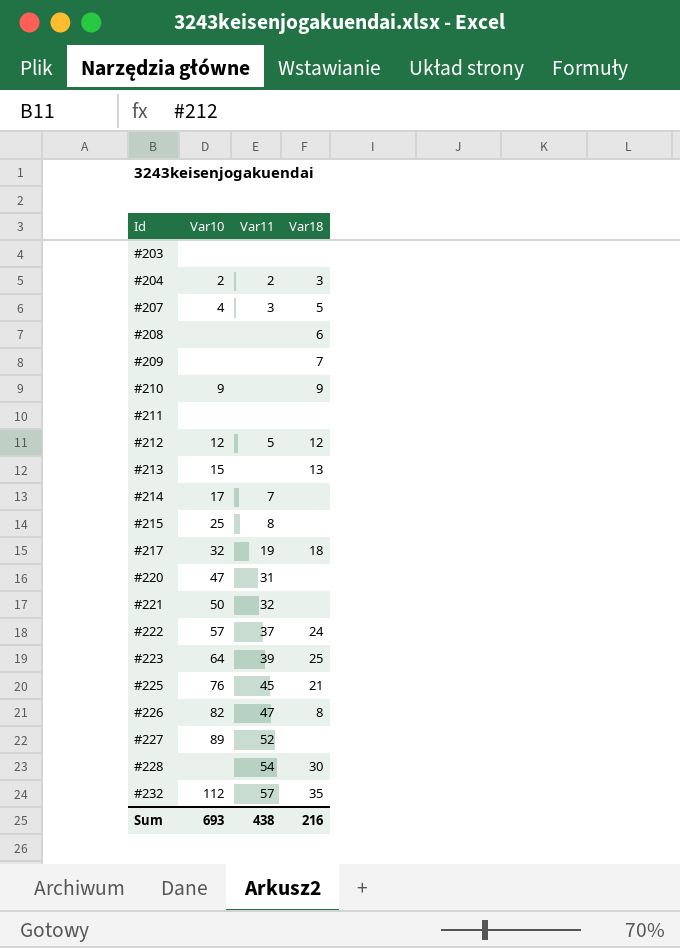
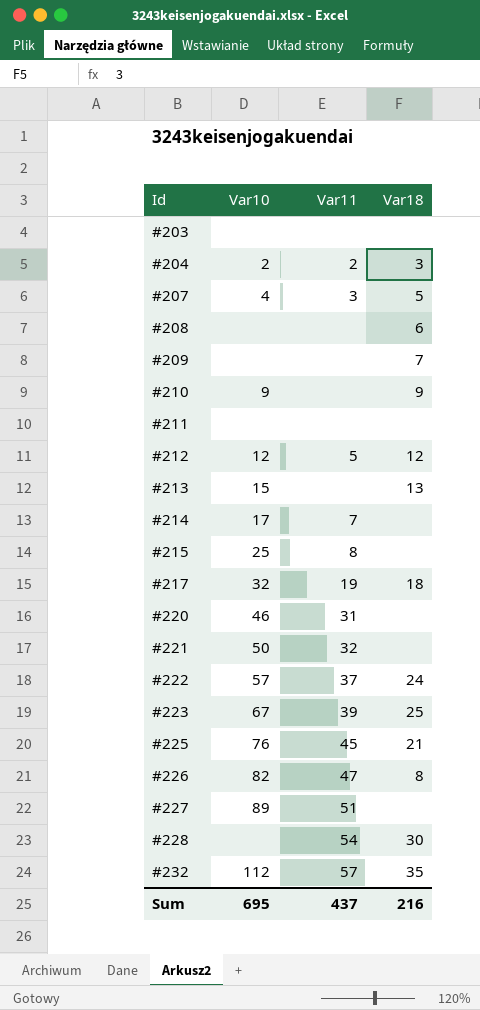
#220 | Var10: 47 -> 46
#223 | Var10: 64 -> 67
#227 | Var11: 52 -> 51
Sum | Var10: 693 -> 695
Sum | Var11: 438 -> 437

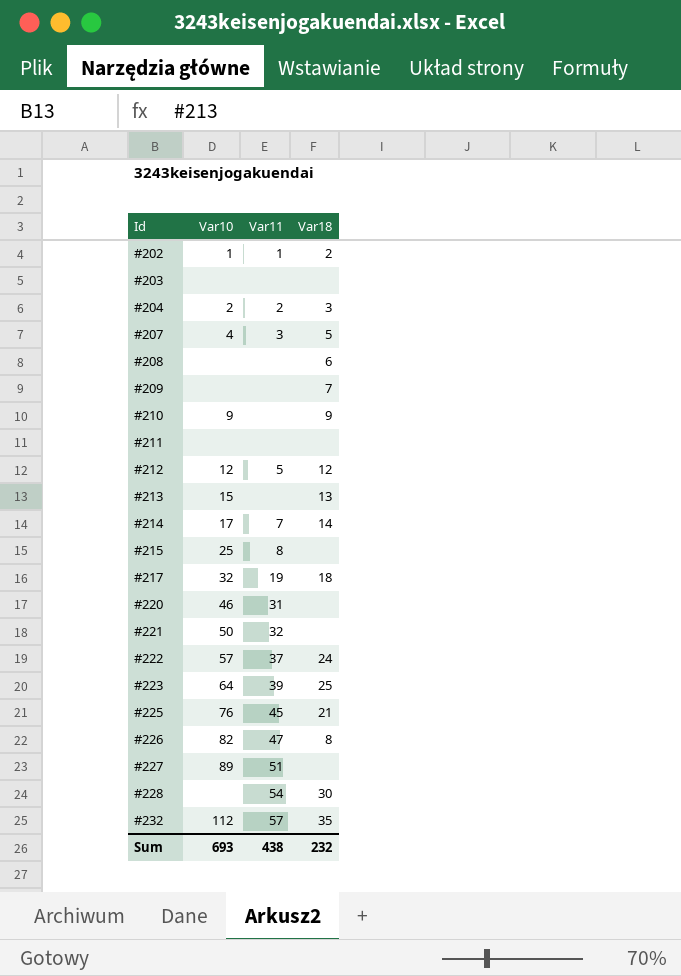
row #202: none -> 1 | 1 | 2
#214 | Var18: none -> 14
#223 | Var10: 67 -> 64
Sum | Var10: 695 -> 693
Sum | Var11: 437 -> 438
Sum | Var18: 216 -> 232

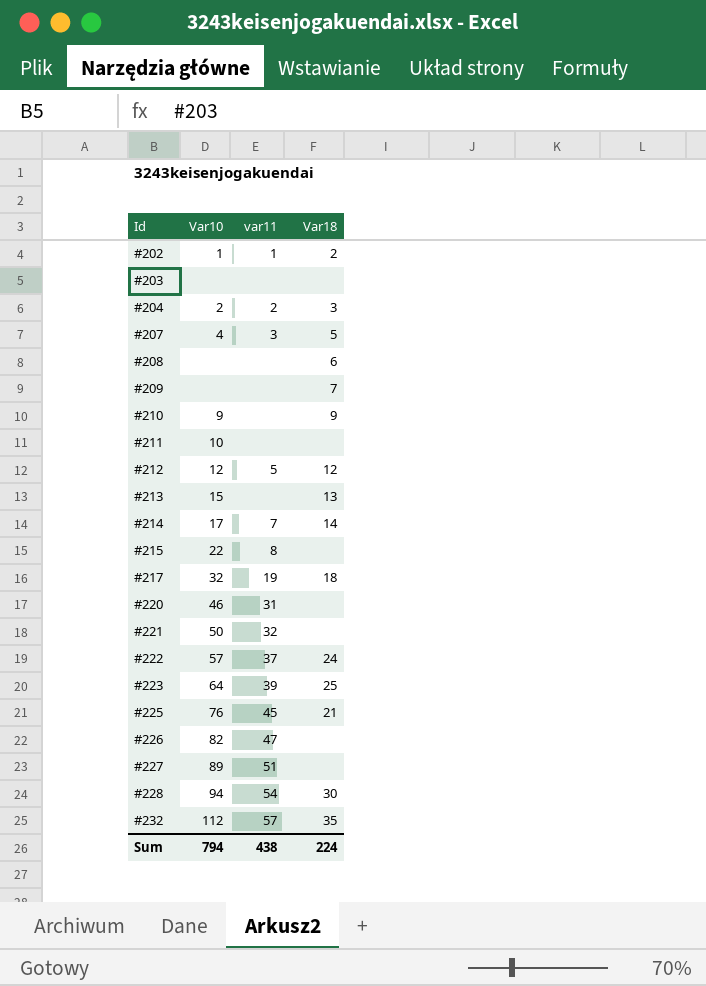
column name: Var11 -> var11
#211 | Var10: none -> 10
#215 | Var10: 25 -> 22
#226 | Var18: 8 -> none
#228 | Var10: none -> 94
Sum | Var10: 693 -> 794
Sum | Var18: 232 -> 224

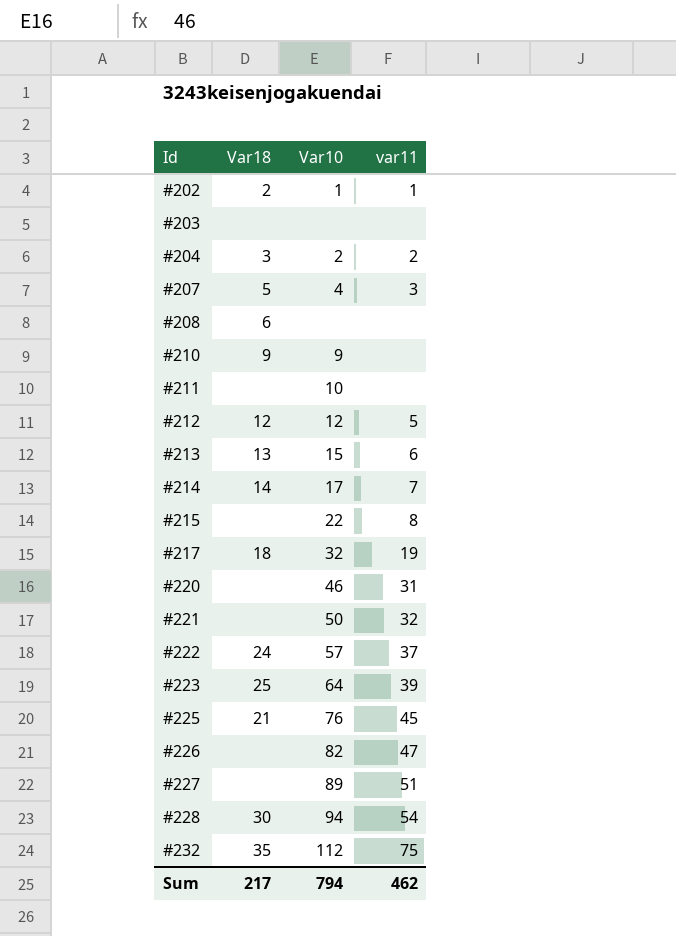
column Var18 | position: 4 -> 2
row #209: none | none | 7 -> none
#213 | var11: none -> 6
#232 | var11: 57 -> 75
Sum | Var18: 224 -> 217
Sum | var11: 438 -> 462

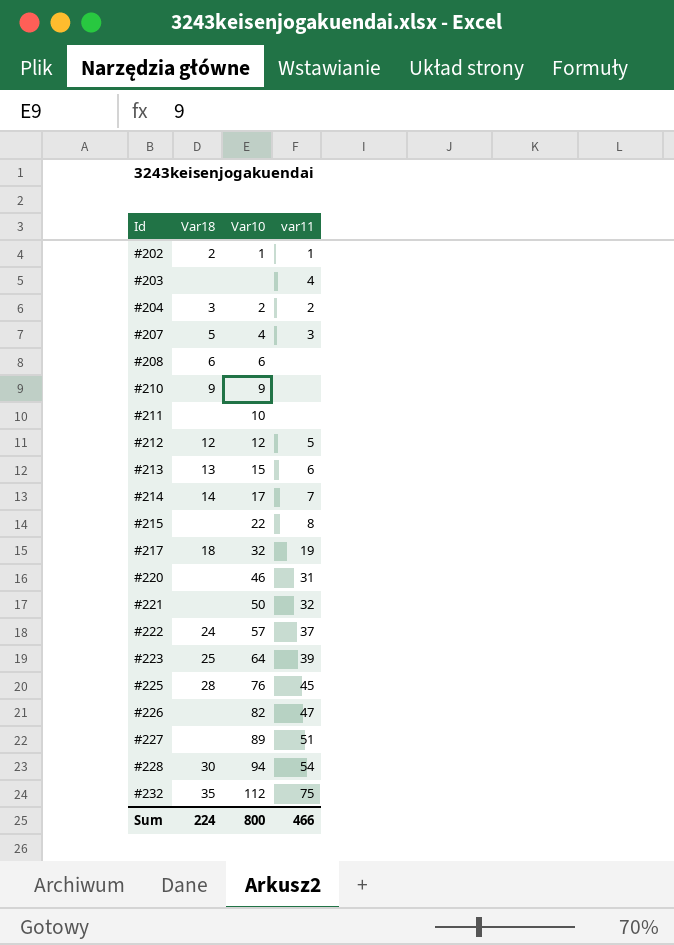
#203 | var11: none -> 4
#208 | Var10: none -> 6
#225 | Var18: 21 -> 28
Sum | Var18: 217 -> 224
Sum | Var10: 794 -> 800
Sum | var11: 462 -> 466

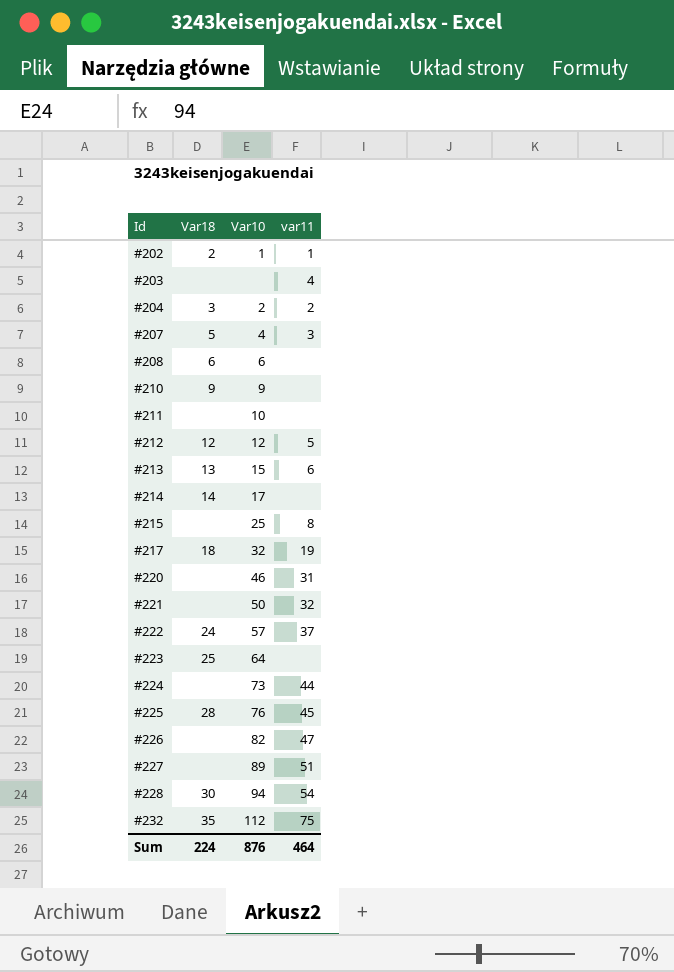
#214 | var11: 7 -> none
#215 | Var10: 22 -> 25
#223 | var11: 39 -> none
row #224: none -> none | 73 | 44
Sum | Var10: 800 -> 876
Sum | var11: 466 -> 464

